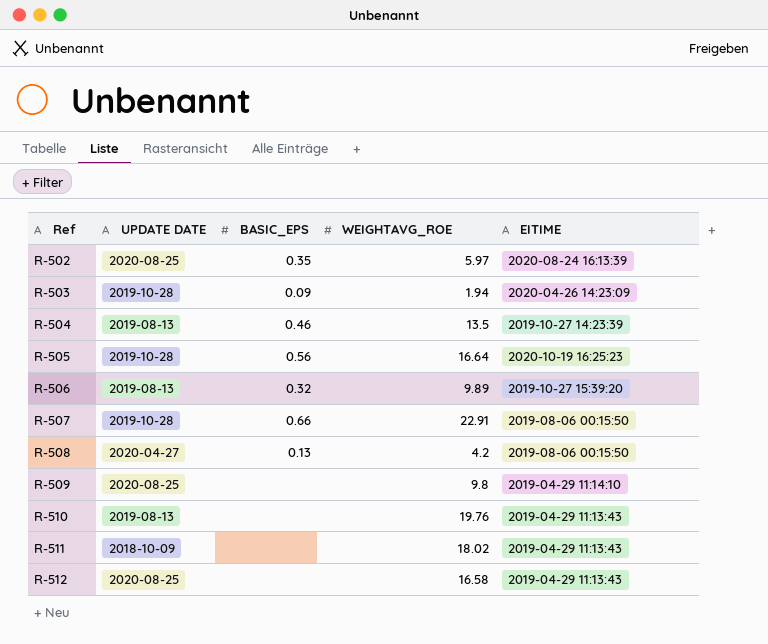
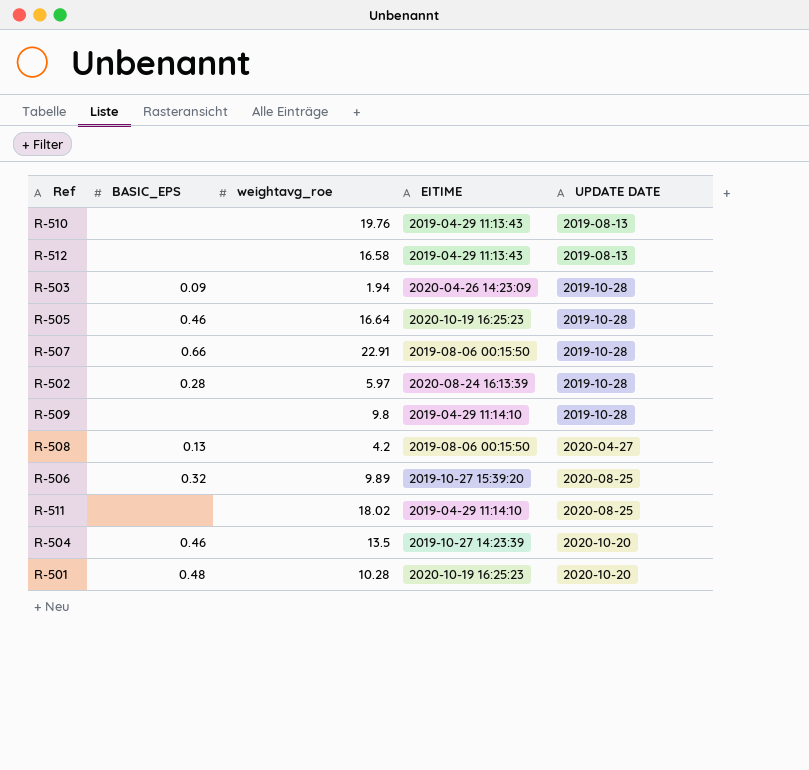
row order: Ref ascending -> UPDATE DATE ascending
column name: WEIGHTAVG_ROE -> weightavg_roe
column UPDATE DATE | position: 2 -> 5
R-512 | UPDATE DATE: 2020-08-25 -> 2019-08-13
R-505 | BASIC_EPS: 0.56 -> 0.46
R-502 | BASIC_EPS: 0.35 -> 0.28
R-502 | UPDATE DATE: 2020-08-25 -> 2019-10-28
R-509 | UPDATE DATE: 2020-08-25 -> 2019-10-28
R-506 | UPDATE DATE: 2019-08-13 -> 2020-08-25
R-511 | EITIME: 2019-04-29 11:13:43 -> 2019-04-29 11:14:10
R-511 | UPDATE DATE: 2018-10-09 -> 2020-08-25
R-504 | UPDATE DATE: 2019-08-13 -> 2020-10-20
row R-501: none -> 0.48 | 10.28 | 2020-10-19 16:25:23 | 2020-10-20

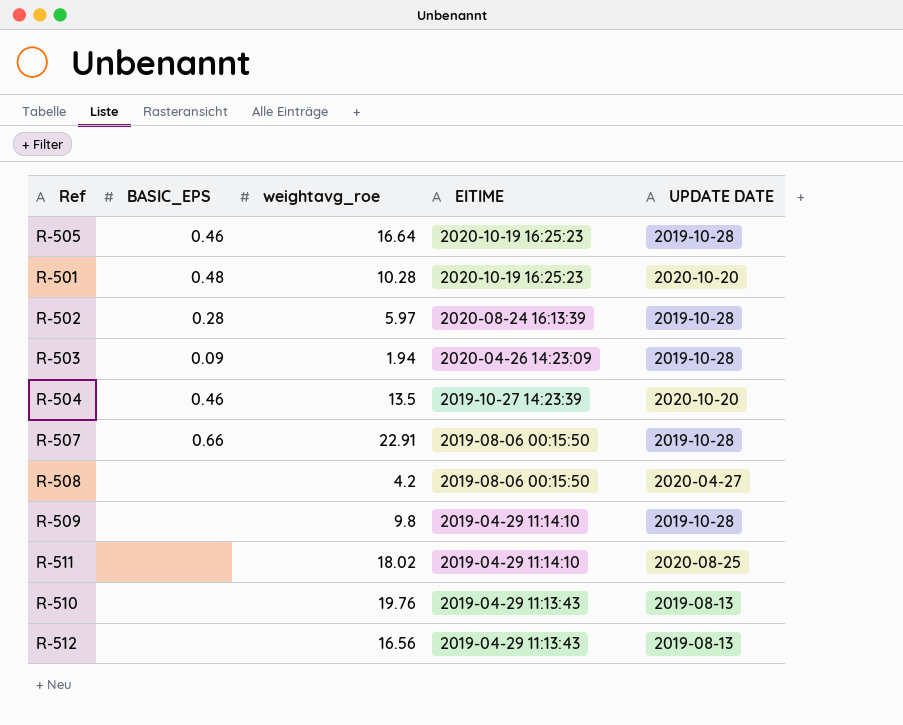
row order: UPDATE DATE ascending -> EITIME descending
row R-506: 0.32 | 9.89 | 2019-10-27 15:39:20 | 2020-08-25 -> none
R-508 | BASIC_EPS: 0.13 -> none
R-512 | weightavg_roe: 16.58 -> 16.56

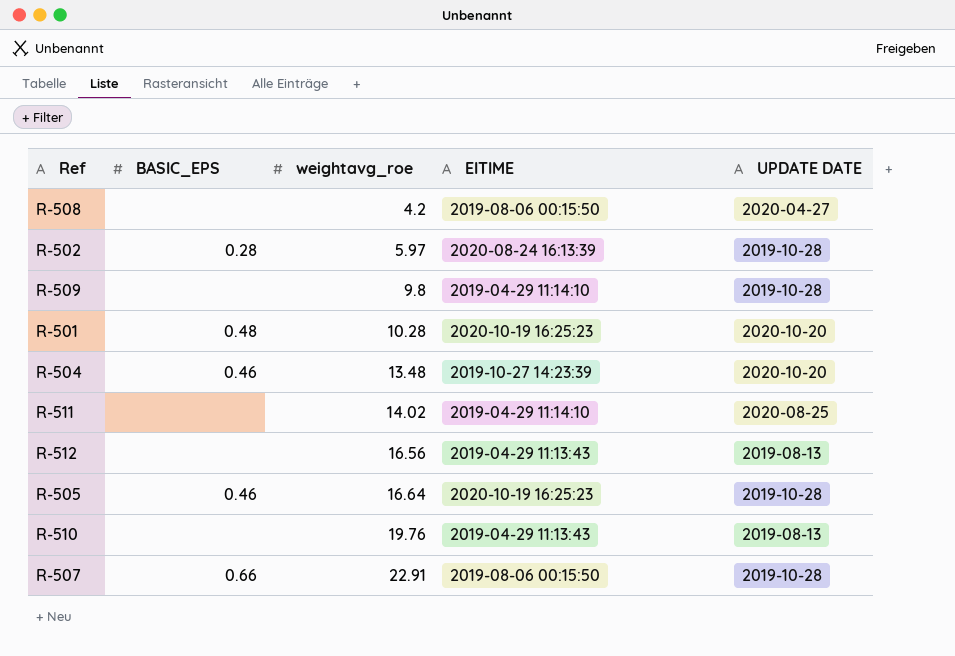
row order: EITIME descending -> weightavg_roe ascending
row R-503: 0.09 | 1.94 | 2020-04-26 14:23:09 | 2019-10-28 -> none
R-504 | weightavg_roe: 13.5 -> 13.48
R-511 | weightavg_roe: 18.02 -> 14.02

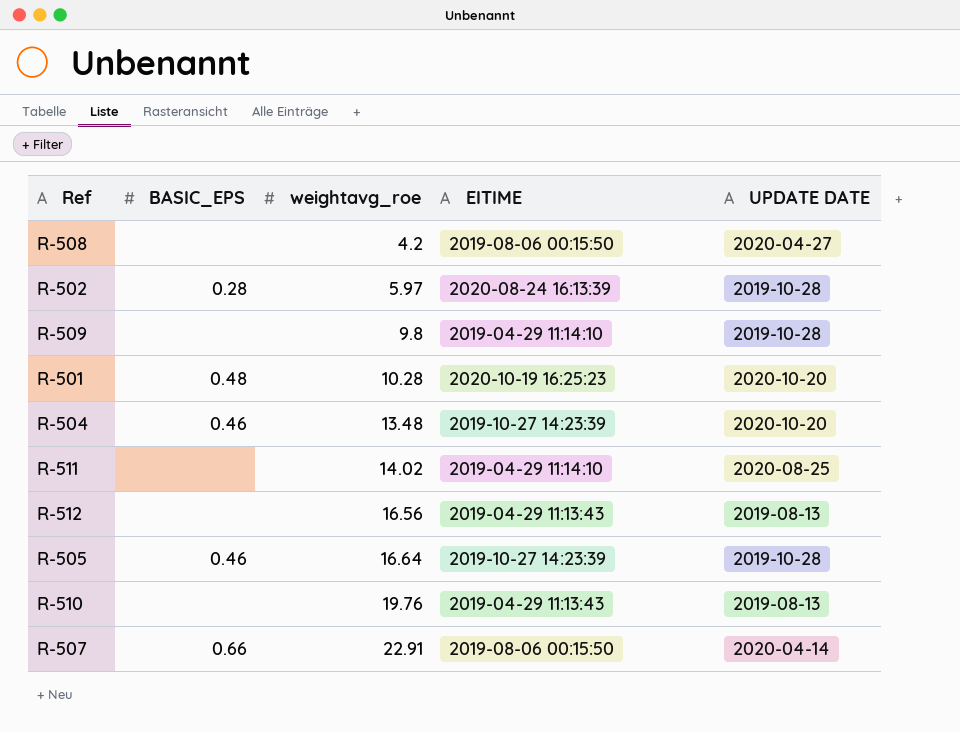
R-505 | EITIME: 2020-10-19 16:25:23 -> 2019-10-27 14:23:39
R-507 | UPDATE DATE: 2019-10-28 -> 2020-04-14

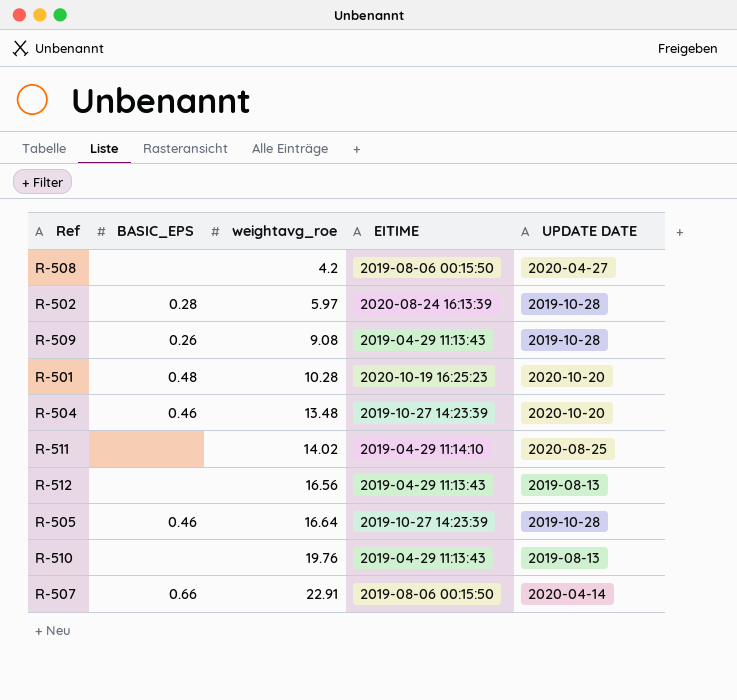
R-509 | BASIC_EPS: none -> 0.26
R-509 | weightavg_roe: 9.8 -> 9.08
R-509 | EITIME: 2019-04-29 11:14:10 -> 2019-04-29 11:13:43

